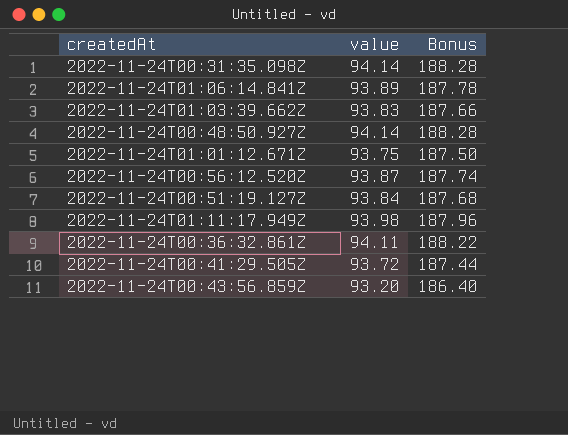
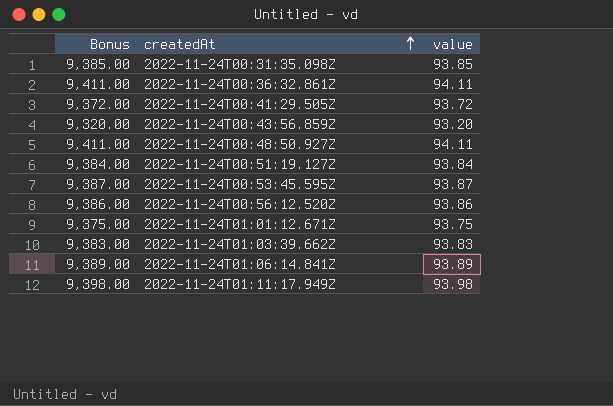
row order: none -> createdAt ascending
column Bonus | formula: [value] * 2 -> [value] * 100
column Bonus | position: 3 -> 1
2022-11-24T00:31:35.098Z | value: 94.14 -> 93.85
2022-11-24T00:48:50.927Z | value: 94.14 -> 94.11
row 2022-11-24T00:53:45.595Z: none -> 9,387.00 | 93.87
2022-11-24T00:56:12.520Z | value: 93.87 -> 93.86

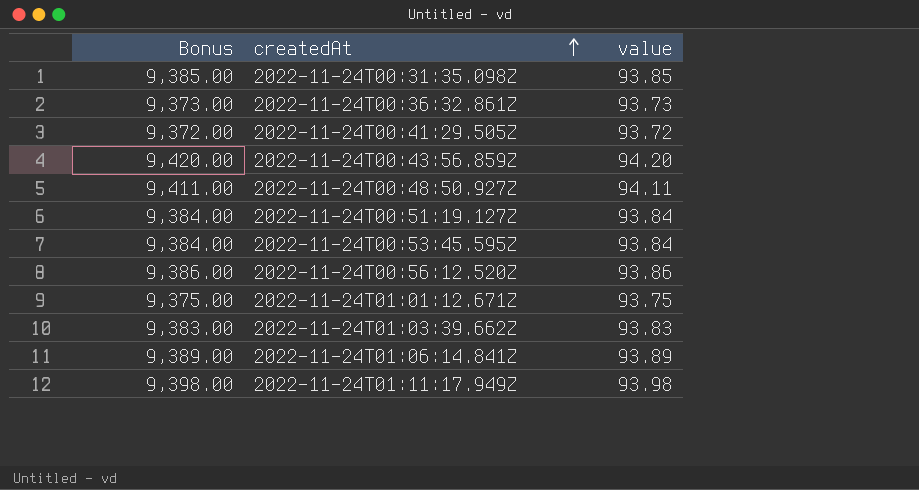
2022-11-24T00:36:32.861Z | Bonus: 9,411.00 -> 9,373.00
2022-11-24T00:36:32.861Z | value: 94.11 -> 93.73
2022-11-24T00:43:56.859Z | Bonus: 9,320.00 -> 9,420.00
2022-11-24T00:43:56.859Z | value: 93.20 -> 94.20
2022-11-24T00:53:45.595Z | Bonus: 9,387.00 -> 9,384.00
2022-11-24T00:53:45.595Z | value: 93.87 -> 93.84

